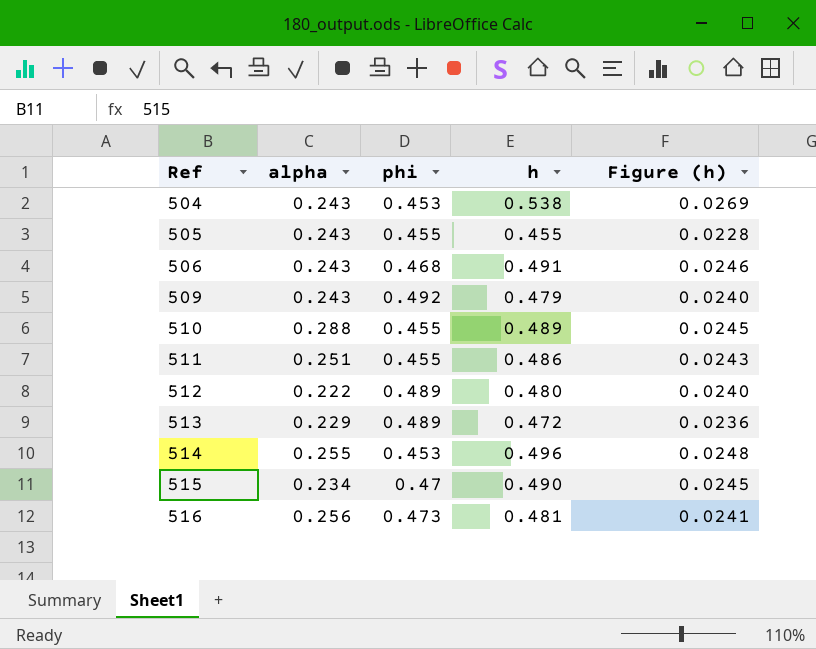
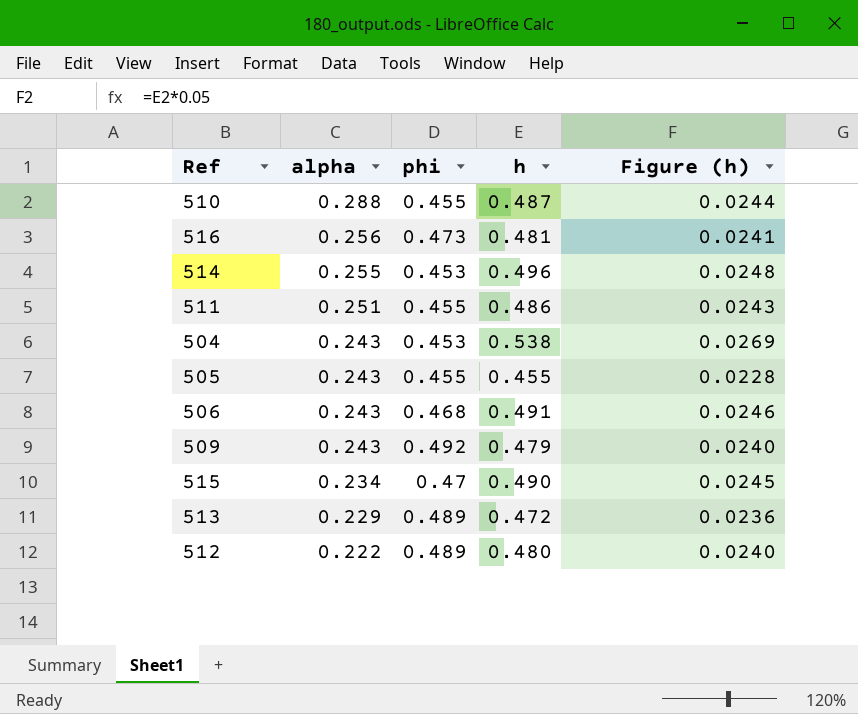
row order: Ref ascending -> alpha descending
510 | h: 0.489 -> 0.487
510 | Figure (h): 0.0245 -> 0.0244

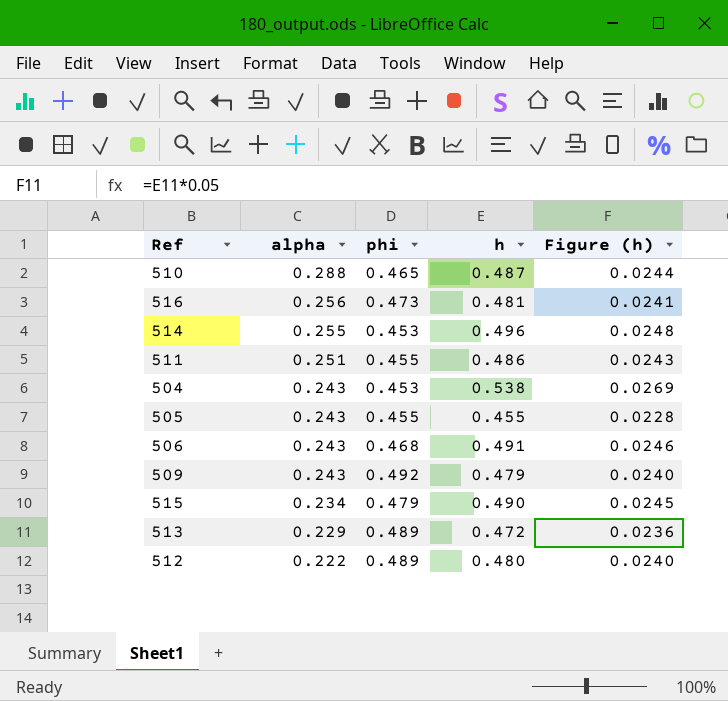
510 | phi: 0.455 -> 0.465
515 | phi: 0.47 -> 0.479

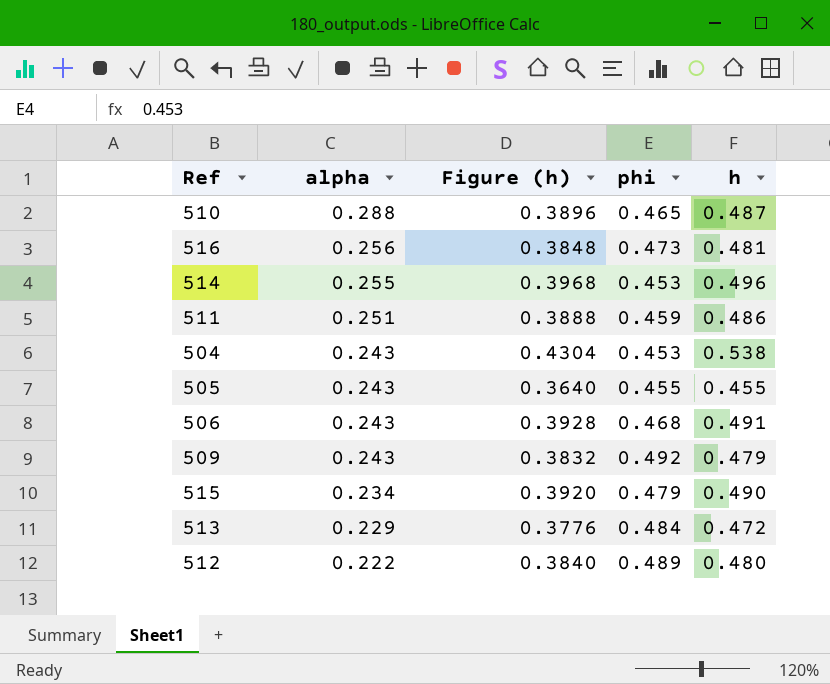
column Figure (h) | formula: [h] * 0.05 -> [h] * 0.8
column Figure (h) | position: 5 -> 3
511 | phi: 0.455 -> 0.459
513 | phi: 0.489 -> 0.484

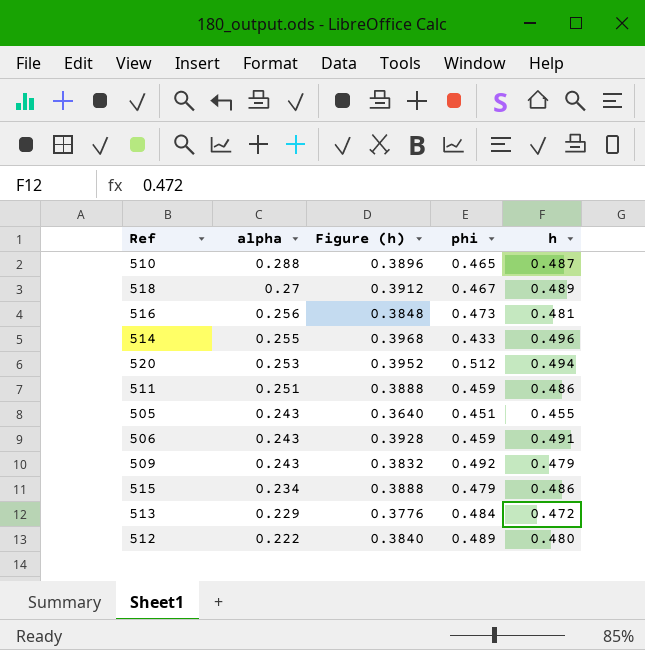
row 504: 0.243 | 0.4304 | 0.453 | 0.538 -> none
row 518: none -> 0.27 | 0.3912 | 0.467 | 0.489
514 | phi: 0.453 -> 0.433
row 520: none -> 0.253 | 0.3952 | 0.512 | 0.494
505 | phi: 0.455 -> 0.451
506 | phi: 0.468 -> 0.459
515 | Figure (h): 0.3920 -> 0.3888
515 | h: 0.490 -> 0.486

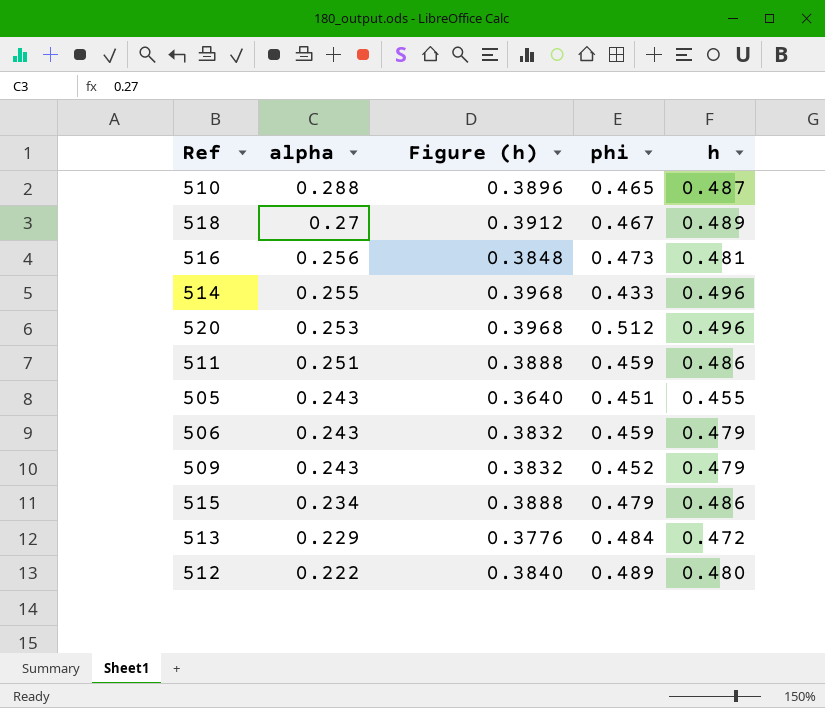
520 | Figure (h): 0.3952 -> 0.3968
520 | h: 0.494 -> 0.496
506 | Figure (h): 0.3928 -> 0.3832
506 | h: 0.491 -> 0.479
509 | phi: 0.492 -> 0.452

